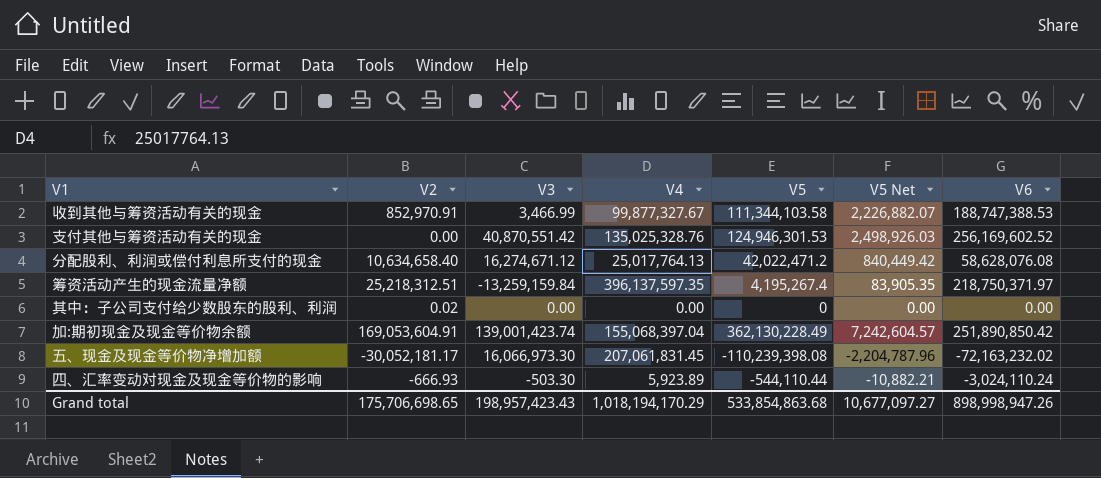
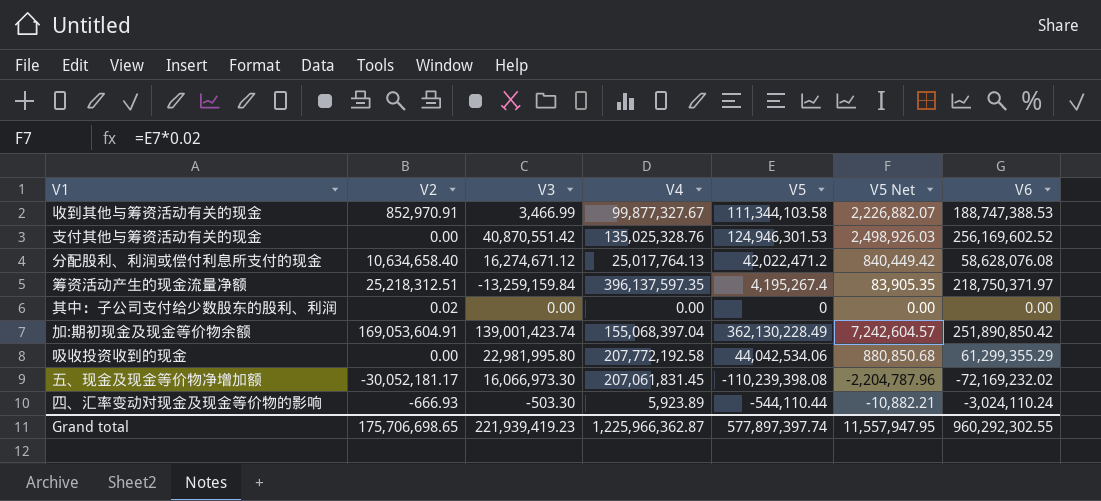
row 吸收投资收到的现金: none -> 0.00 | 22,981,995.80 | 207,772,192.58 | 44,042,534.06 | 880,850.68 | 61,299,355.29
五、现金及现金等价物净增加额 | V6: -72,163,232.02 -> -72,169,232.02
Grand total | V3: 198,957,423.43 -> 221,939,419.23
Grand total | V4: 1,018,194,170.29 -> 1,225,966,362.87
Grand total | V5: 533,854,863.68 -> 577,897,397.74
Grand total | V5 Net: 10,677,097.27 -> 11,557,947.95
Grand total | V6: 898,998,947.26 -> 960,292,302.55

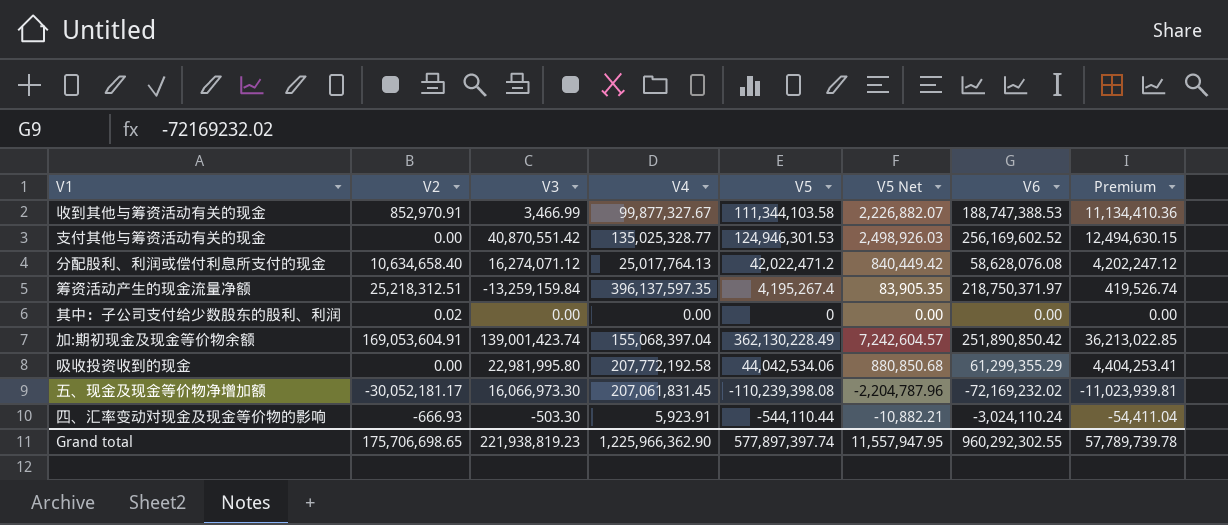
column Premium | formula: none -> [V5] * 0.1
支付其他与筹资活动有关的现金 | V4: 135,025,328.76 -> 135,025,328.77
分配股利、利润或偿付利息所支付的现金 | V3: 16,274,671.12 -> 16,274,071.12
四、汇率变动对现金及现金等价物的影响 | V4: 5,923.89 -> 5,923.91
Grand total | V3: 221,939,419.23 -> 221,938,819.23
Grand total | V4: 1,225,966,362.87 -> 1,225,966,362.90

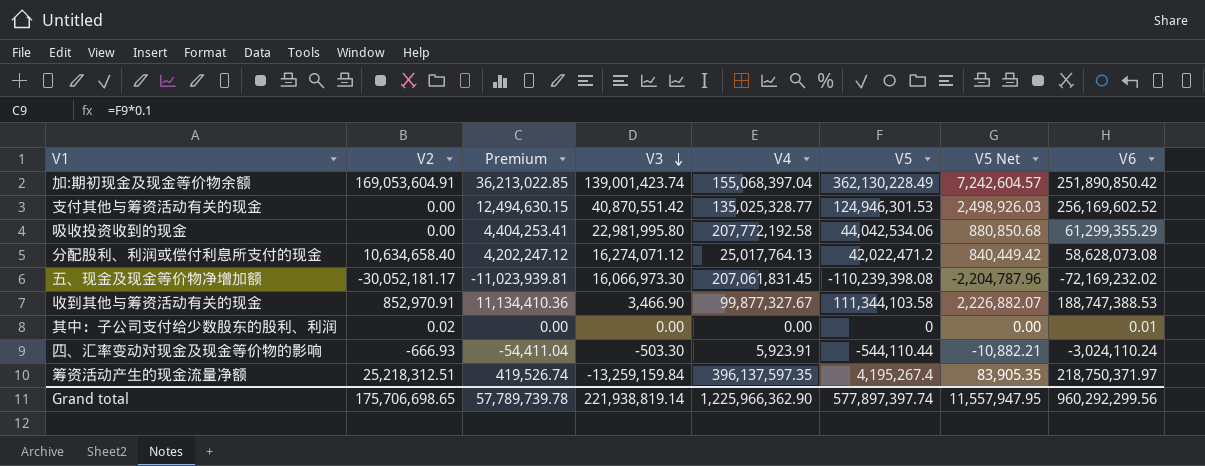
row order: none -> V3 descending
column Premium | position: 8 -> 3
分配股利、利润或偿付利息所支付的现金 | V6: 58,628,076.08 -> 58,628,073.08
收到其他与筹资活动有关的现金 | V3: 3,466.99 -> 3,466.90
其中：子公司支付给少数股东的股利、利润 | V6: 0.00 -> 0.01
Grand total | V3: 221,938,819.23 -> 221,938,819.14
Grand total | V6: 960,292,302.55 -> 960,292,299.56

